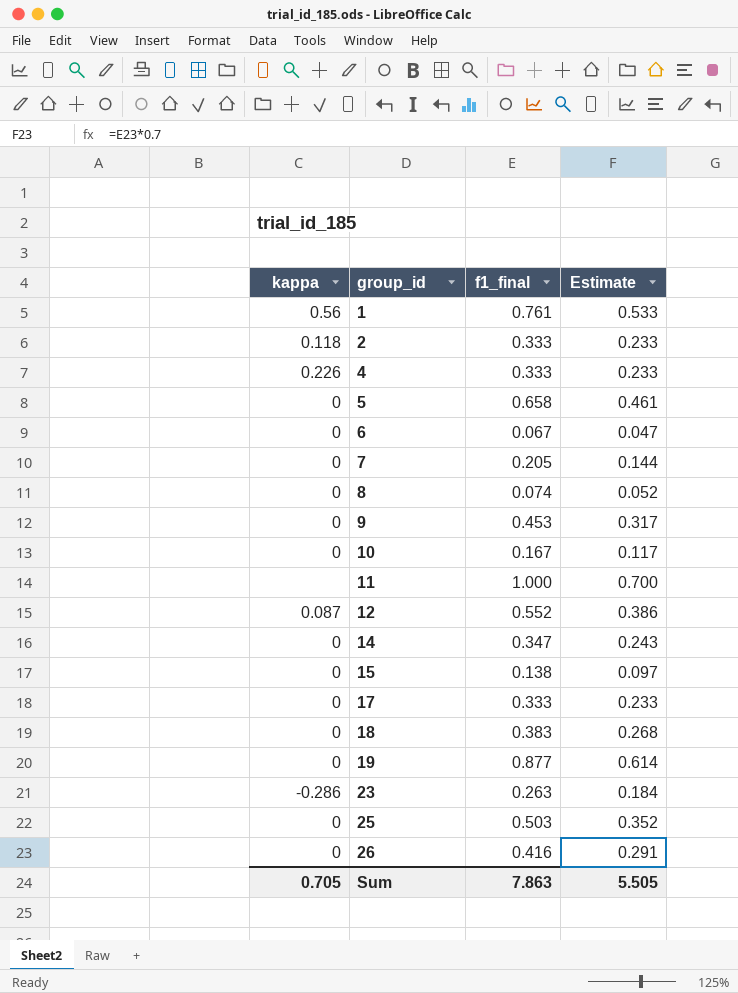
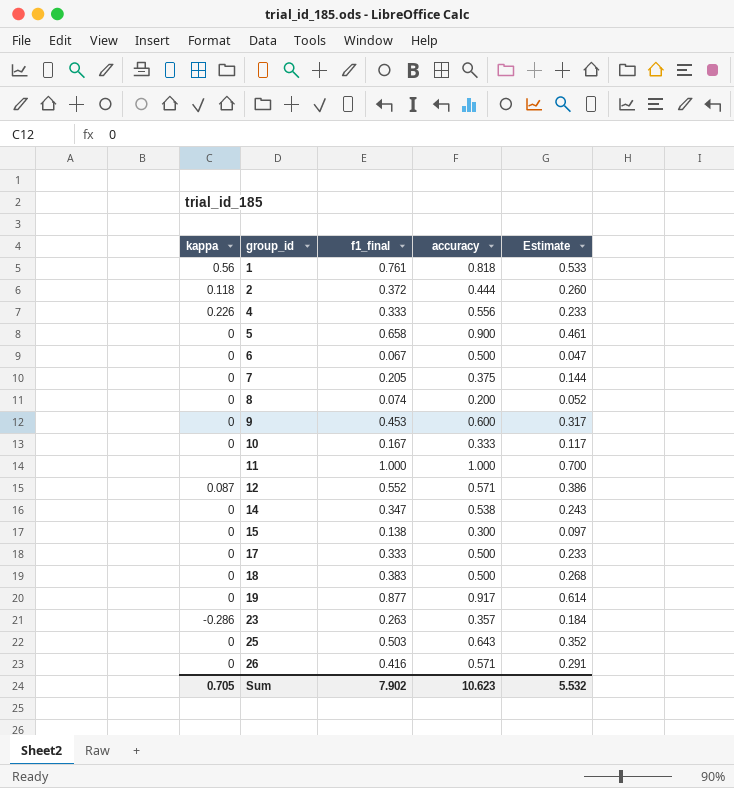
column accuracy | position: none -> 4
2 | f1_final: 0.333 -> 0.372
2 | Estimate: 0.233 -> 0.260
Sum | f1_final: 7.863 -> 7.902
Sum | Estimate: 5.505 -> 5.532

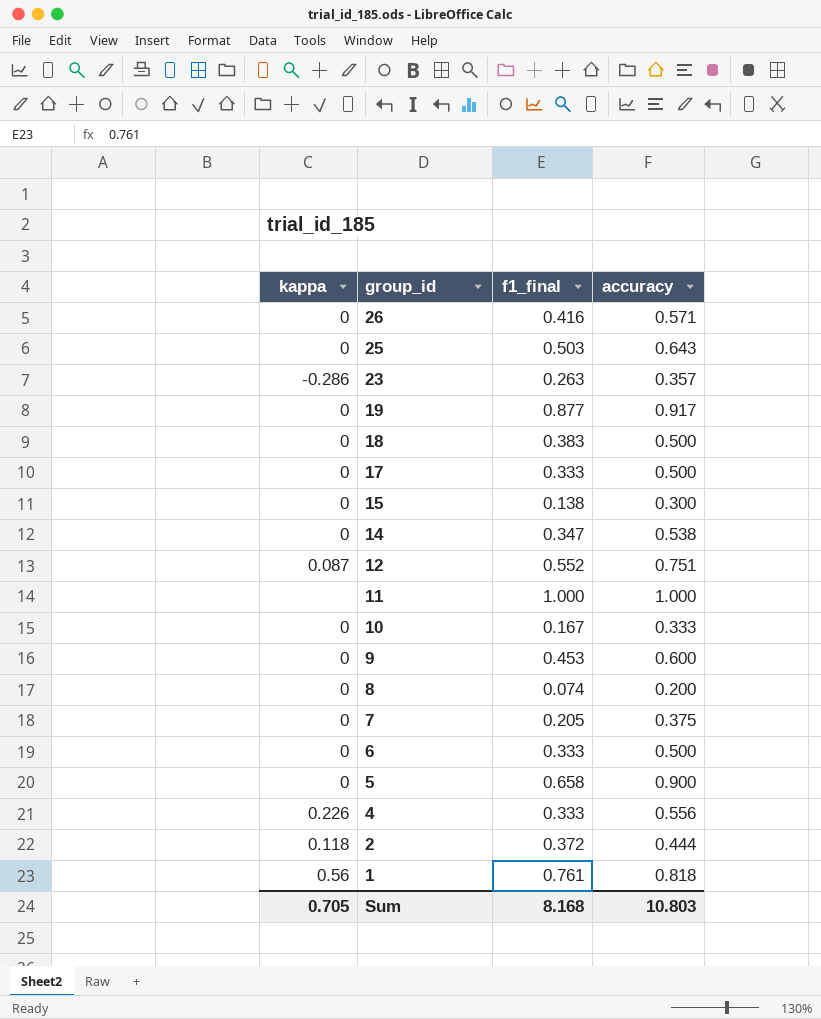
row order: group_id ascending -> group_id descending
column Estimate | formula: [f1_final] * 0.7 -> none
12 | accuracy: 0.571 -> 0.751
6 | f1_final: 0.067 -> 0.333
Sum | f1_final: 7.902 -> 8.168
Sum | accuracy: 10.623 -> 10.803

